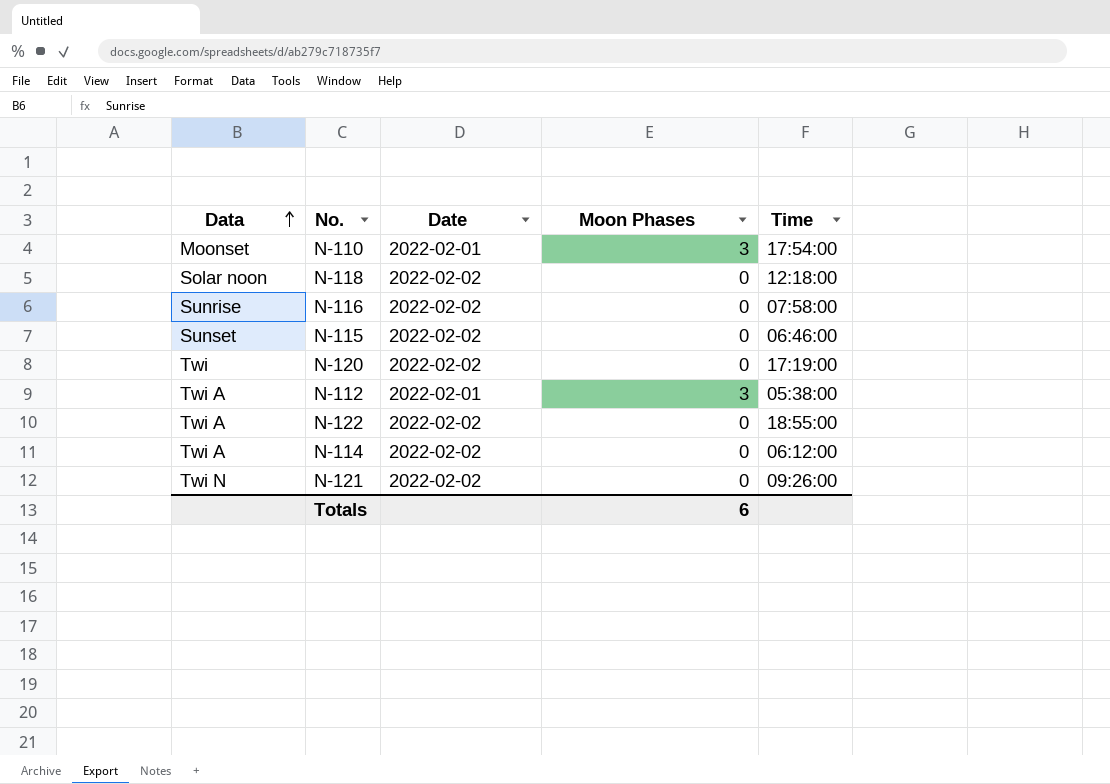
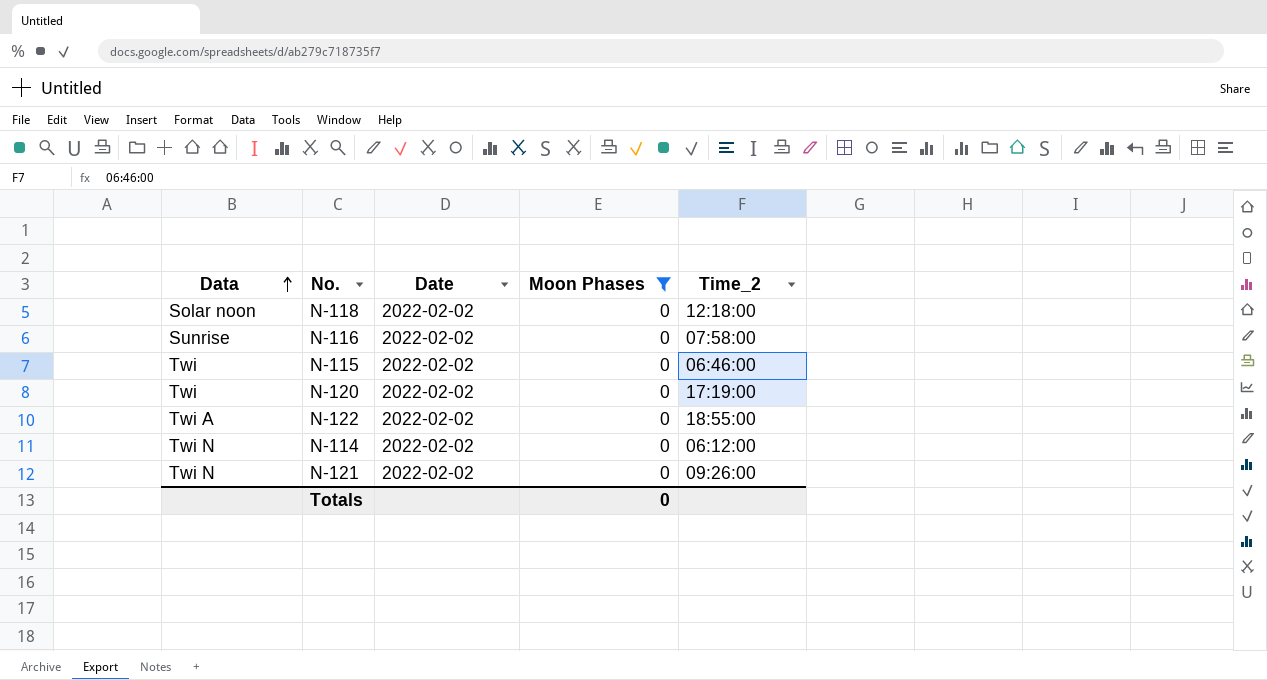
filter: none -> Moon Phases = 0
column name: Time -> Time_2
N-115 | Data: Sunset -> Twi
N-114 | Data: Twi A -> Twi N
Totals | Moon Phases: 6 -> 0

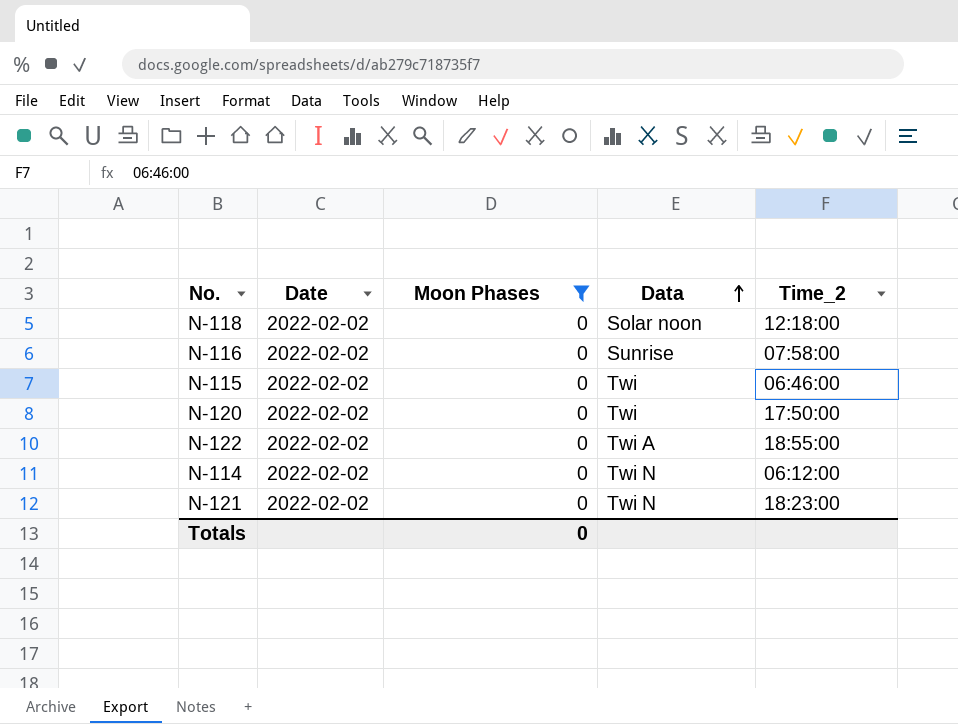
column Data | position: 1 -> 4
N-120 | Time_2: 17:19:00 -> 17:50:00
N-121 | Time_2: 09:26:00 -> 18:23:00

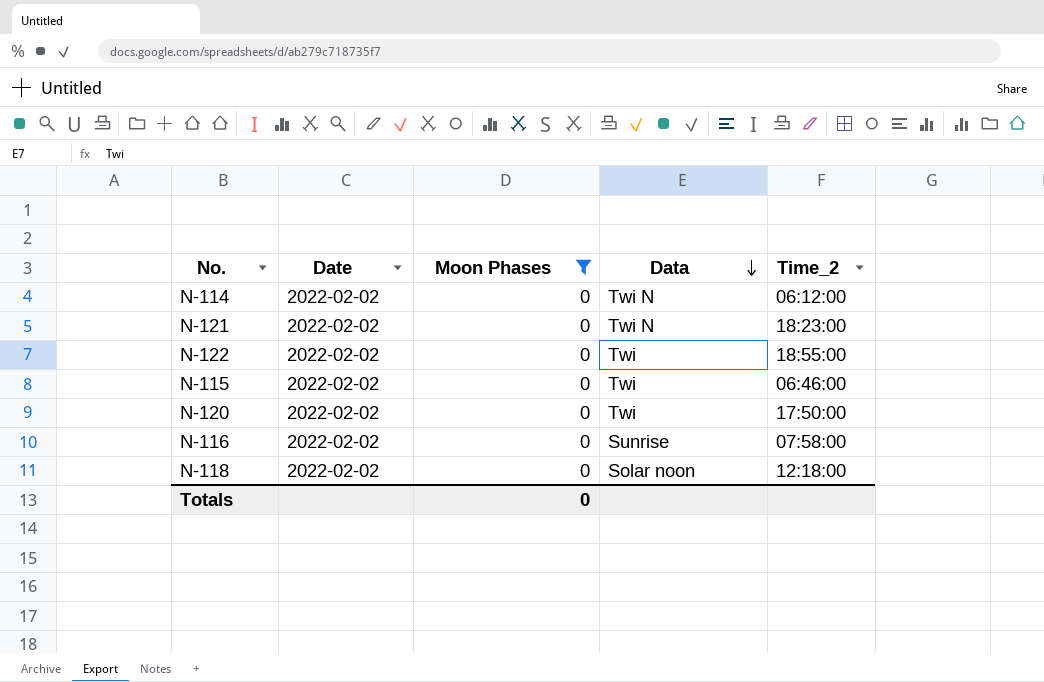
row order: Data ascending -> Data descending
N-122 | Data: Twi A -> Twi

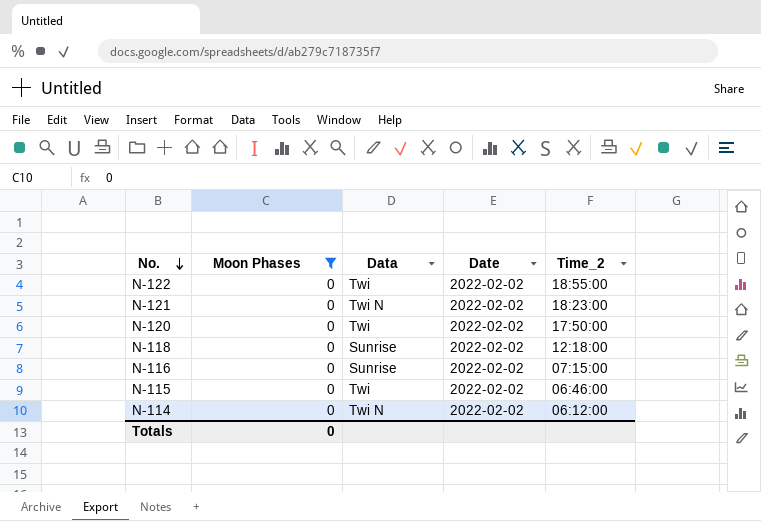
row order: Data descending -> No. descending
column Date | position: 2 -> 4
N-118 | Data: Solar noon -> Sunrise
N-116 | Time_2: 07:58:00 -> 07:15:00

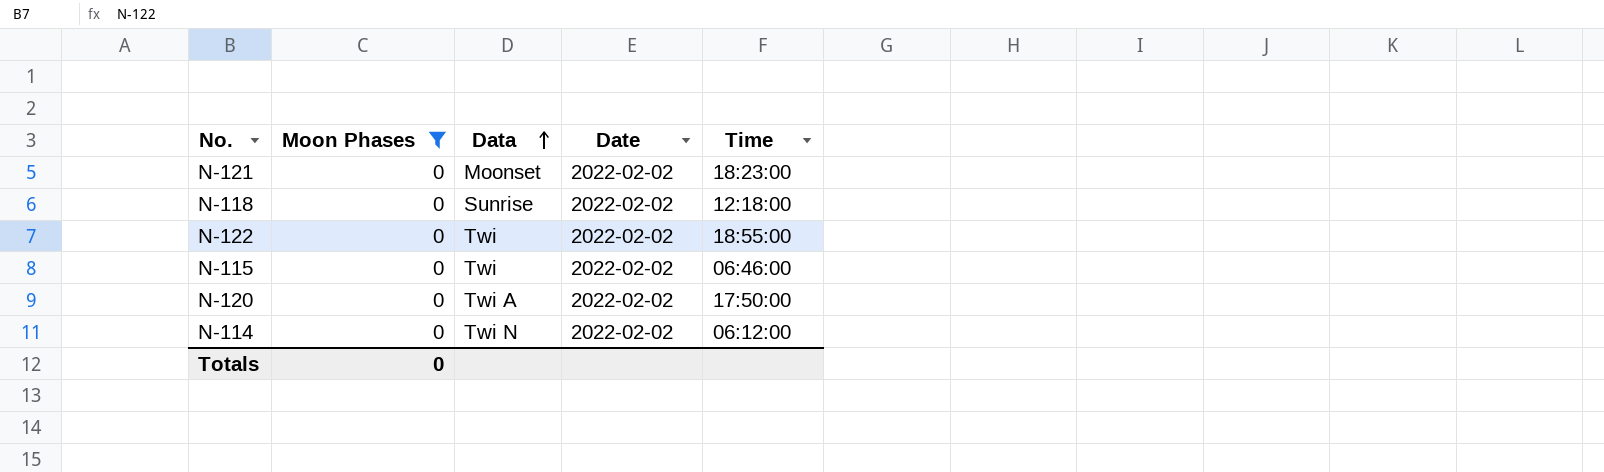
row order: No. descending -> Data ascending
column name: Time_2 -> Time
row N-116: 0 | Sunrise | 2022-02-02 | 07:15:00 -> none
N-121 | Data: Twi N -> Moonset
N-120 | Data: Twi -> Twi A

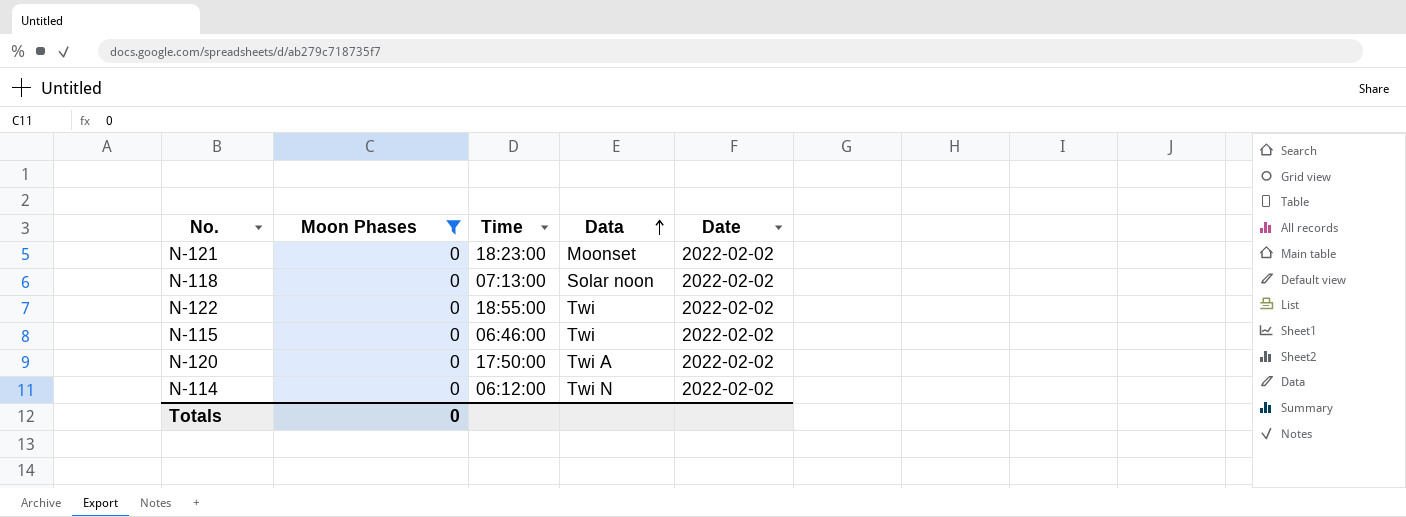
column Time | position: 5 -> 3
N-118 | Time: 12:18:00 -> 07:13:00
N-118 | Data: Sunrise -> Solar noon

